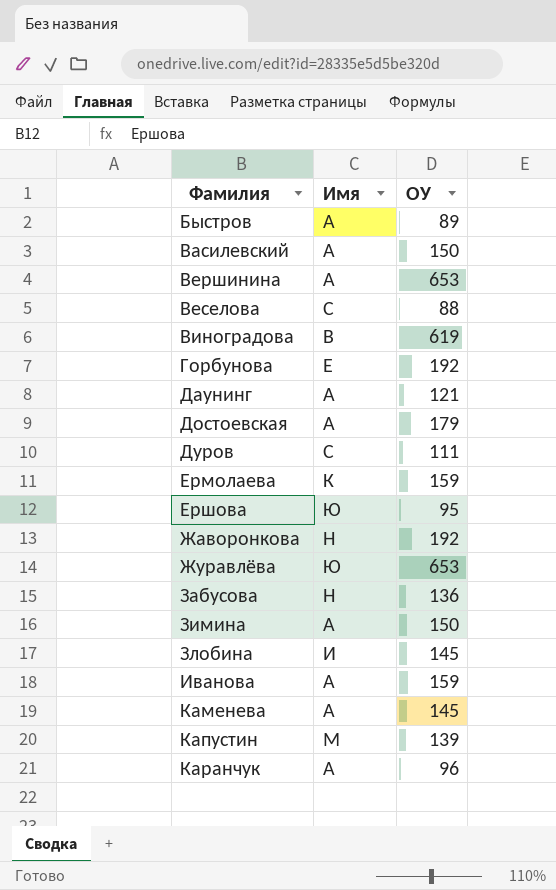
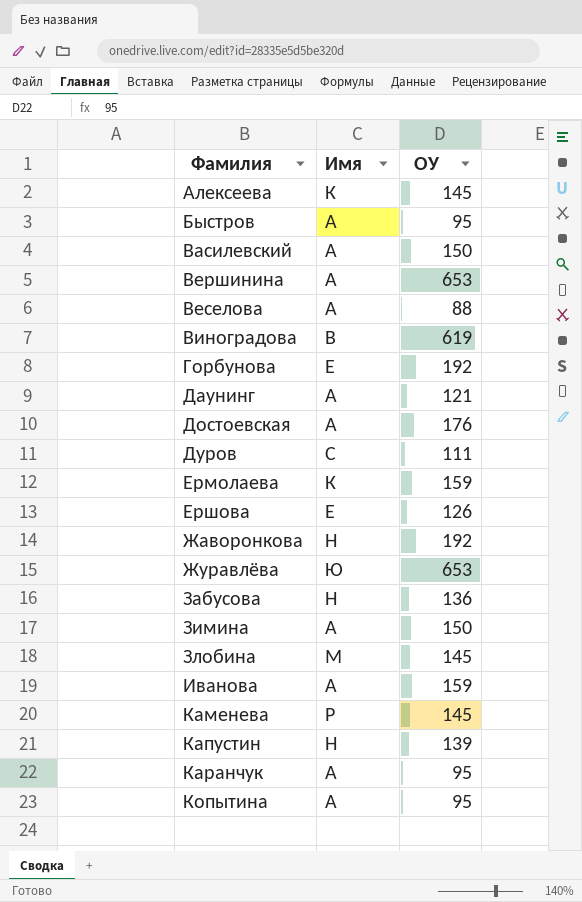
row Алексеева: none -> К | 145
Быстров | ОУ: 89 -> 95
Веселова | Имя: С -> А
Достоевская | ОУ: 179 -> 176
Ершова | Имя: Ю -> Е
Ершова | ОУ: 95 -> 126
Злобина | Имя: И -> М
Каменева | Имя: А -> Р
Капустин | Имя: М -> Н
Каранчук | ОУ: 96 -> 95
row Копытина: none -> А | 95

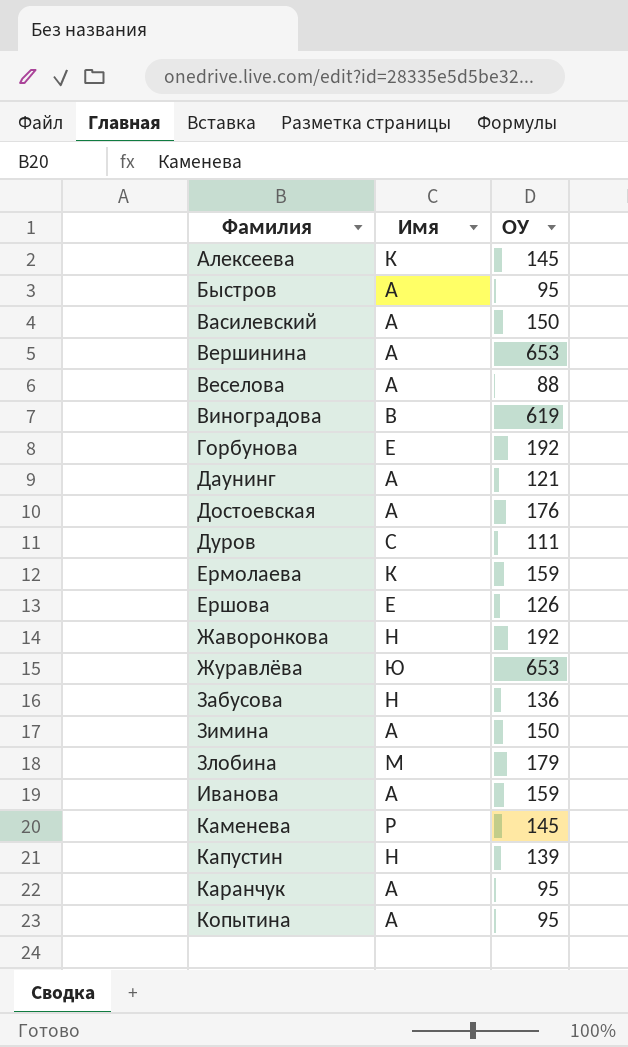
Злобина | ОУ: 145 -> 179

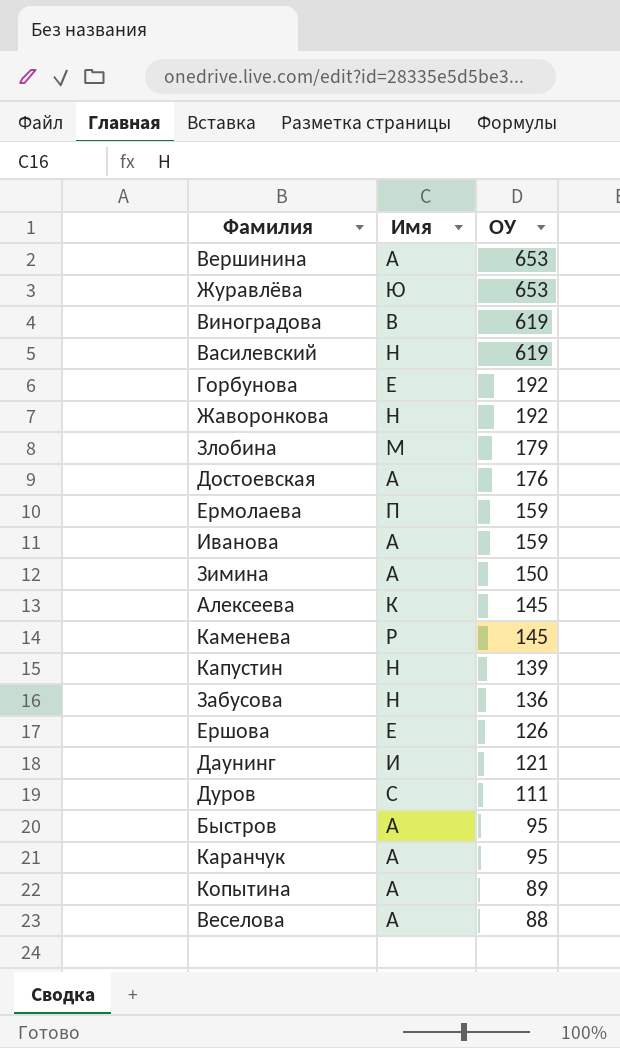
row order: Фамилия ascending -> ОУ descending
Василевский | Имя: А -> Н
Василевский | ОУ: 150 -> 619
Ермолаева | Имя: К -> П
Даунинг | Имя: А -> И
Копытина | ОУ: 95 -> 89

